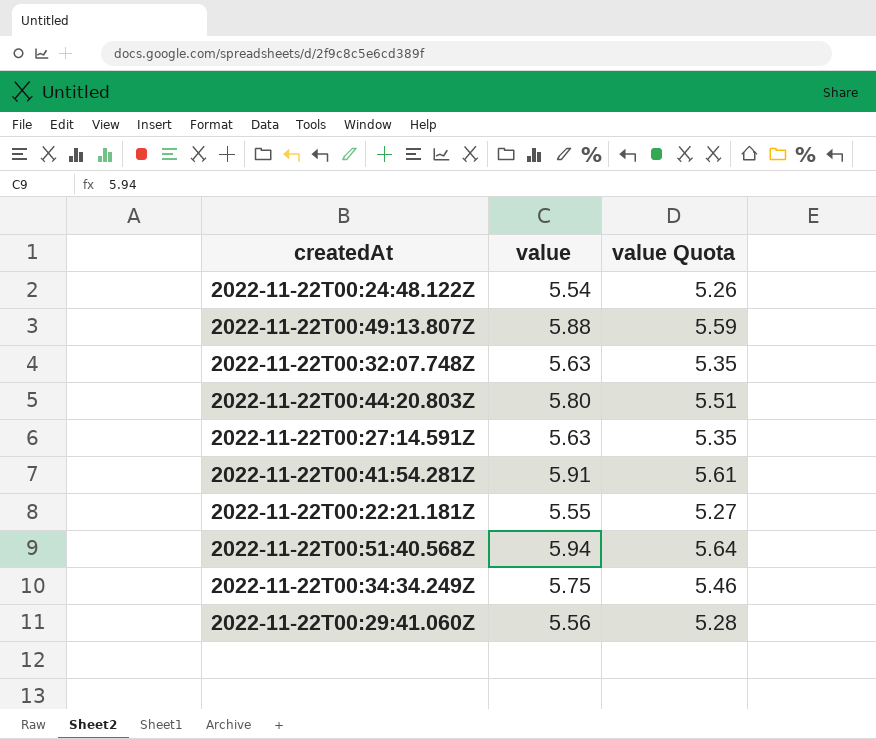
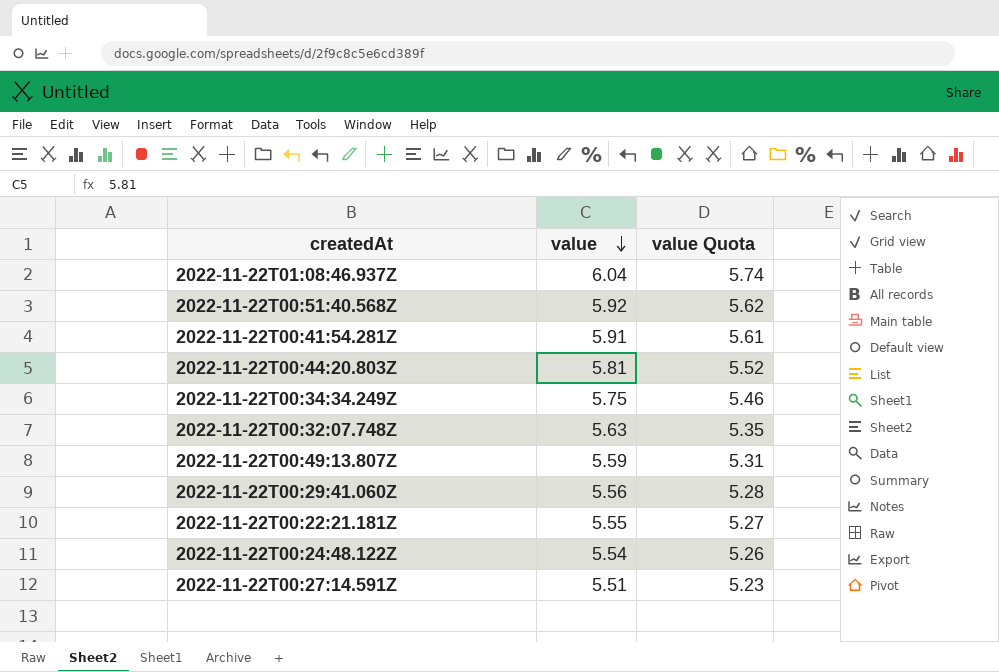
row order: none -> value descending
row 2022-11-22T01:08:46.937Z: none -> 6.04 | 5.74
2022-11-22T00:51:40.568Z | value: 5.94 -> 5.92
2022-11-22T00:51:40.568Z | value Quota: 5.64 -> 5.62
2022-11-22T00:44:20.803Z | value: 5.80 -> 5.81
2022-11-22T00:44:20.803Z | value Quota: 5.51 -> 5.52
2022-11-22T00:49:13.807Z | value: 5.88 -> 5.59
2022-11-22T00:49:13.807Z | value Quota: 5.59 -> 5.31
2022-11-22T00:27:14.591Z | value: 5.63 -> 5.51
2022-11-22T00:27:14.591Z | value Quota: 5.35 -> 5.23

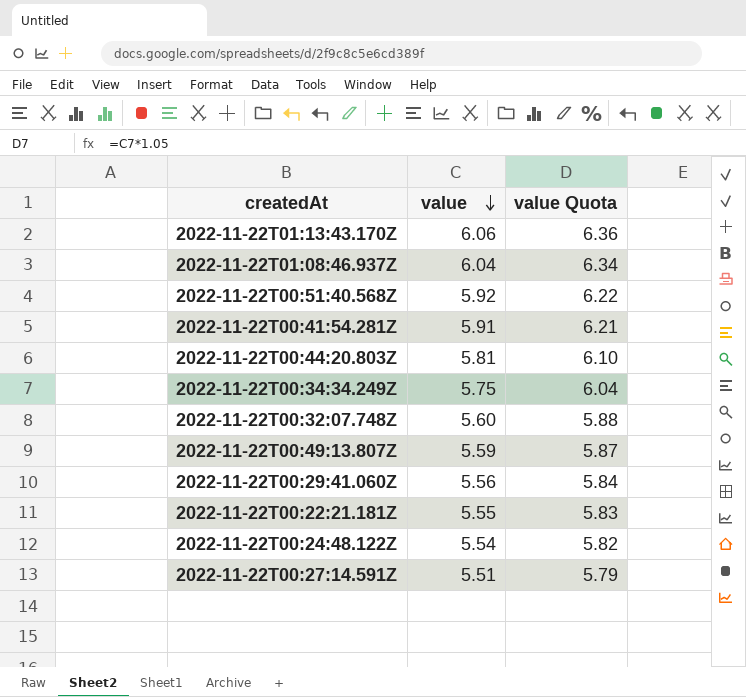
column value Quota | formula: [value] * 0.95 -> [value] * 1.05
row 2022-11-22T01:13:43.170Z: none -> 6.06 | 6.36
2022-11-22T00:32:07.748Z | value: 5.63 -> 5.60

